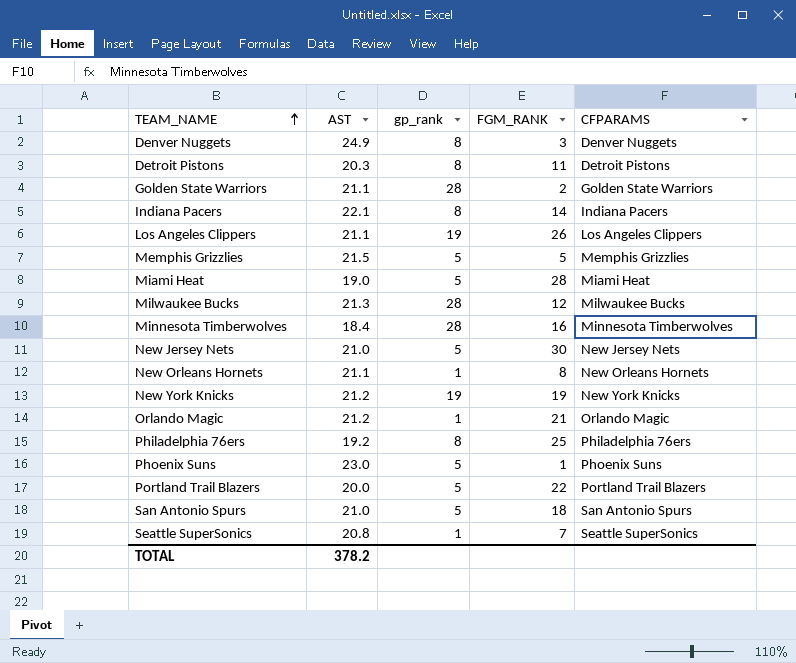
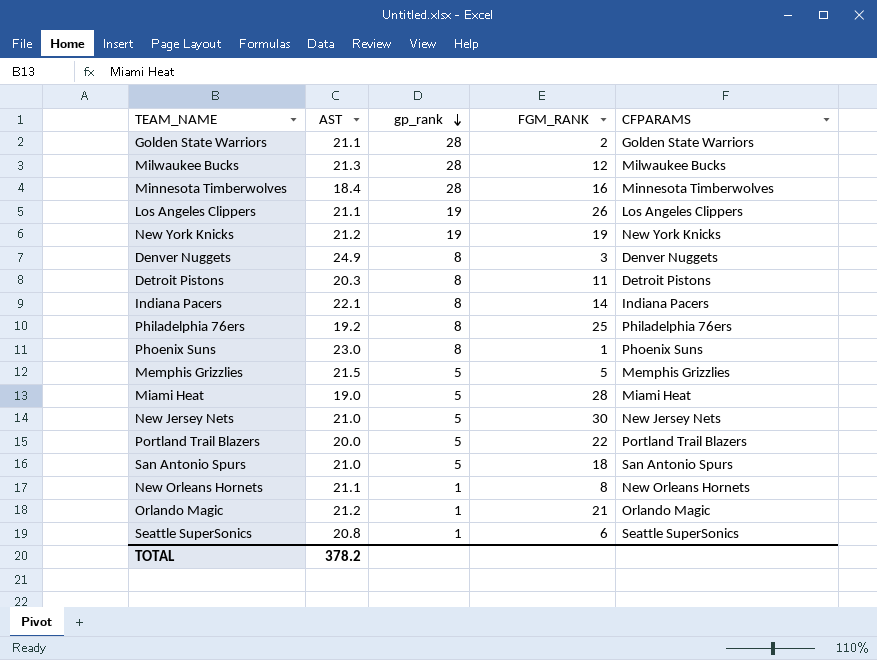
row order: TEAM_NAME ascending -> gp_rank descending
Phoenix Suns | gp_rank: 5 -> 8
Seattle SuperSonics | FGM_RANK: 7 -> 6

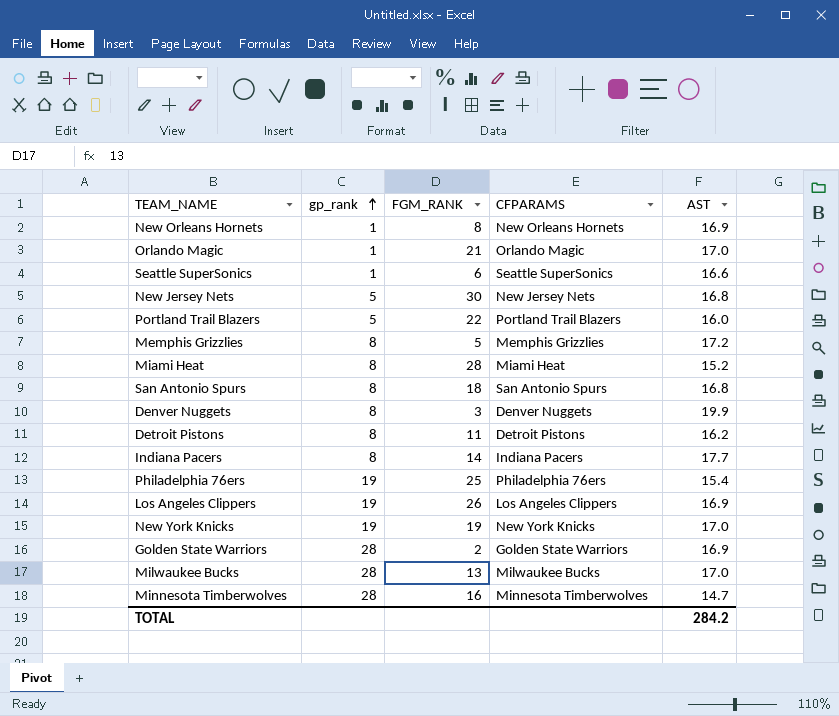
row order: gp_rank descending -> gp_rank ascending
column AST | position: 2 -> 5
row Phoenix Suns: 23.0 | 8 | 1 | Phoenix Suns -> none
New Orleans Hornets | AST: 21.1 -> 16.9
Orlando Magic | AST: 21.2 -> 17.0
Seattle SuperSonics | AST: 20.8 -> 16.6
New Jersey Nets | AST: 21.0 -> 16.8
Portland Trail Blazers | AST: 20.0 -> 16.0
Memphis Grizzlies | gp_rank: 5 -> 8
Memphis Grizzlies | AST: 21.5 -> 17.2
Miami Heat | gp_rank: 5 -> 8
Miami Heat | AST: 19.0 -> 15.2
San Antonio Spurs | gp_rank: 5 -> 8
San Antonio Spurs | AST: 21.0 -> 16.8
Denver Nuggets | AST: 24.9 -> 19.9
Detroit Pistons | AST: 20.3 -> 16.2
Indiana Pacers | AST: 22.1 -> 17.7
Philadelphia 76ers | gp_rank: 8 -> 19
Philadelphia 76ers | AST: 19.2 -> 15.4
Los Angeles Clippers | AST: 21.1 -> 16.9
New York Knicks | AST: 21.2 -> 17.0
Golden State Warriors | AST: 21.1 -> 16.9
Milwaukee Bucks | FGM_RANK: 12 -> 13
Milwaukee Bucks | AST: 21.3 -> 17.0
Minnesota Timberwolves | AST: 18.4 -> 14.7
TOTAL | AST: 378.2 -> 284.2

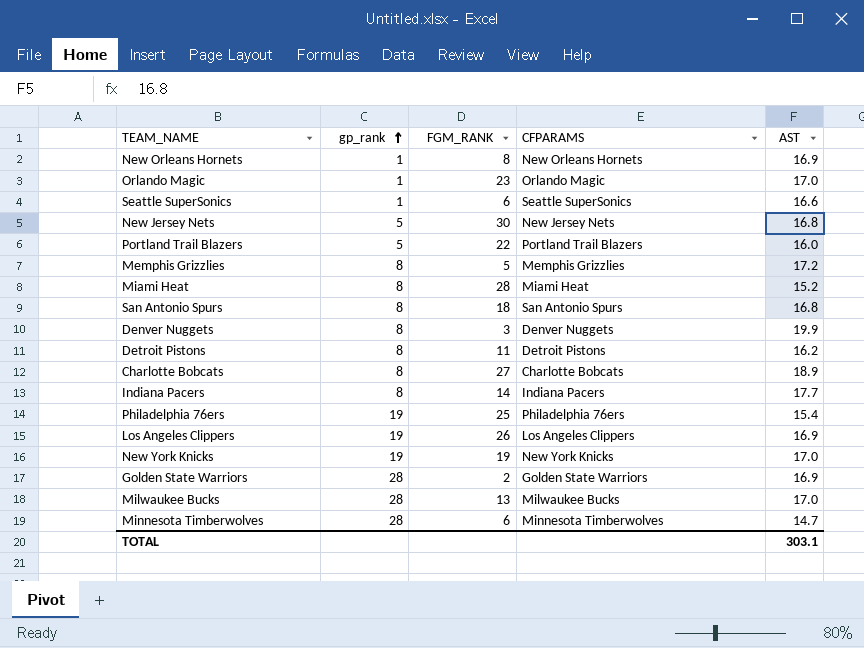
Orlando Magic | FGM_RANK: 21 -> 23
row Charlotte Bobcats: none -> 8 | 27 | Charlotte Bobcats | 18.9
Minnesota Timberwolves | FGM_RANK: 16 -> 6
TOTAL | AST: 284.2 -> 303.1

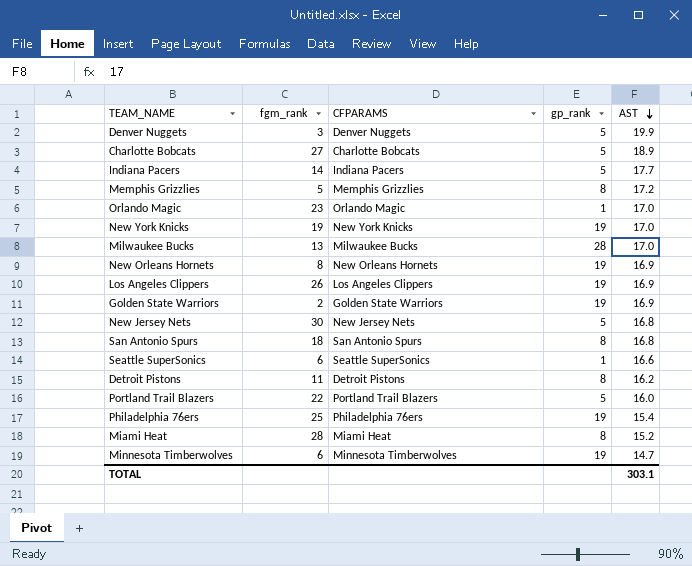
row order: gp_rank ascending -> AST descending
column name: FGM_RANK -> fgm_rank
column gp_rank | position: 2 -> 4
Denver Nuggets | gp_rank: 8 -> 5
Charlotte Bobcats | gp_rank: 8 -> 5
Indiana Pacers | gp_rank: 8 -> 5
New Orleans Hornets | gp_rank: 1 -> 19
Golden State Warriors | gp_rank: 28 -> 19
Minnesota Timberwolves | gp_rank: 28 -> 19

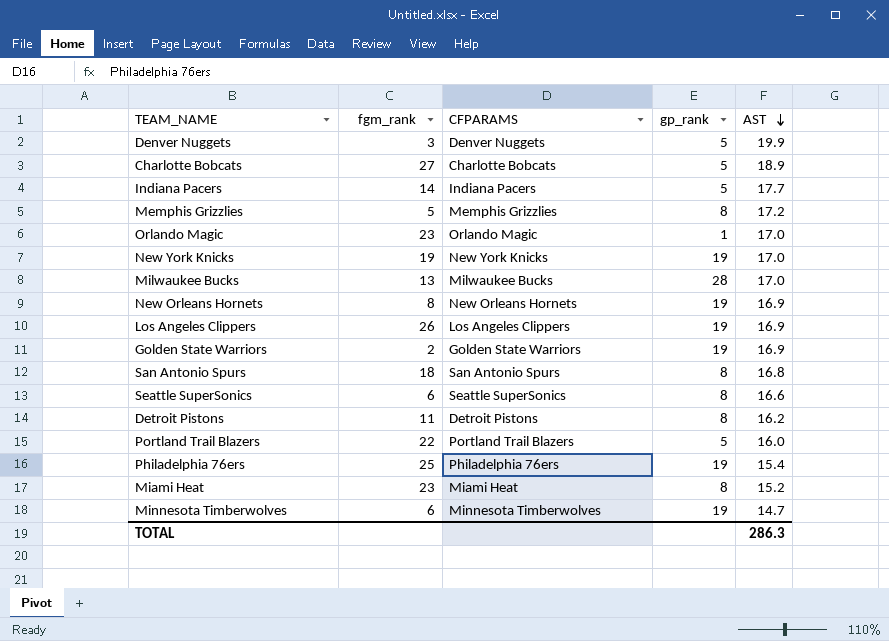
row New Jersey Nets: 30 | New Jersey Nets | 5 | 16.8 -> none
Seattle SuperSonics | gp_rank: 1 -> 8
Miami Heat | fgm_rank: 28 -> 23
TOTAL | AST: 303.1 -> 286.3

